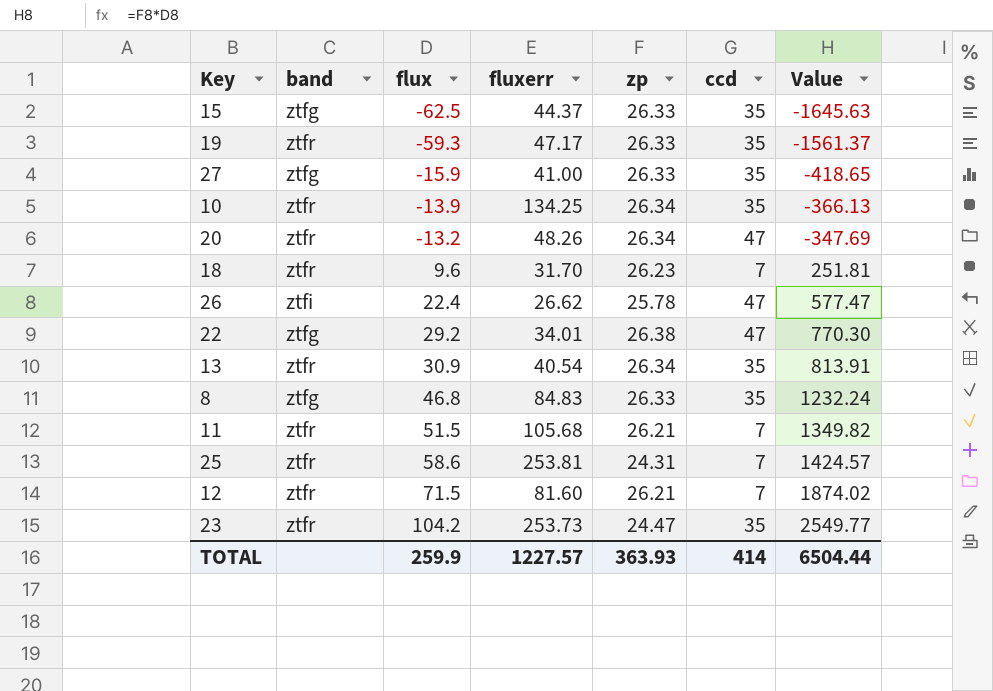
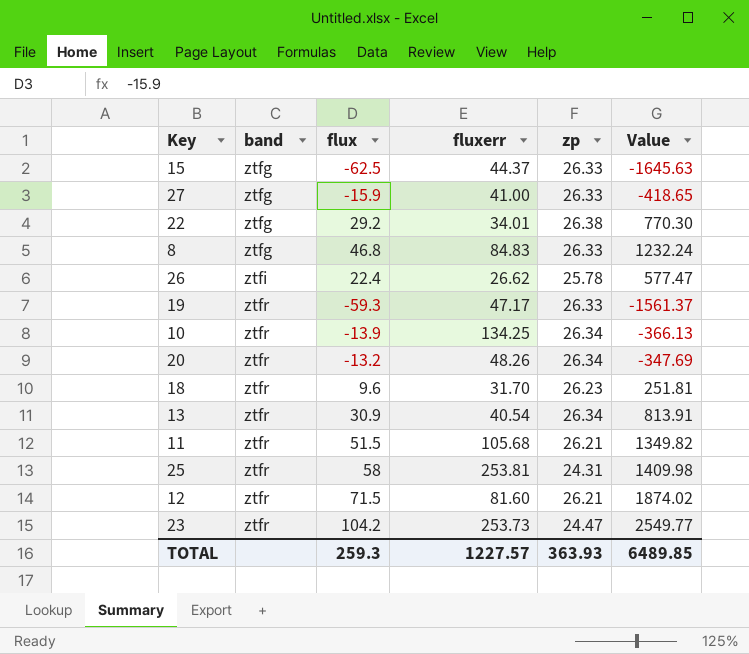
row order: flux ascending -> band ascending
column ccd | position: 6 -> none
25 | flux: 58.6 -> 58
25 | Value: 1424.57 -> 1409.98
TOTAL | flux: 259.9 -> 259.3
TOTAL | Value: 6504.44 -> 6489.85

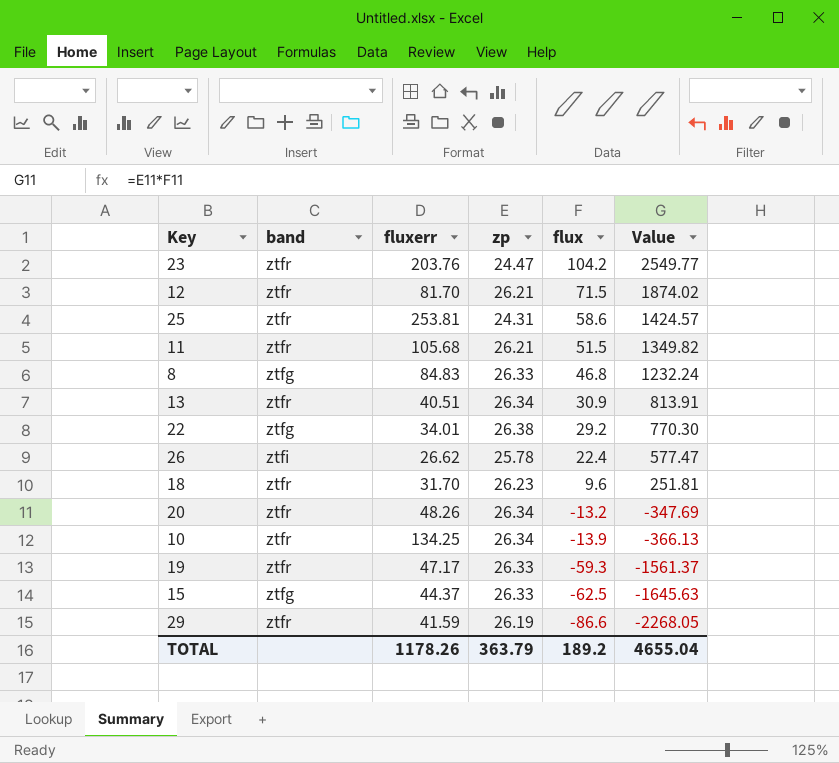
row order: band ascending -> flux descending
column flux | position: 3 -> 5
row 27: ztfg | -15.9 | 41.00 | 26.33 | -418.65 -> none
23 | fluxerr: 253.73 -> 203.76
12 | fluxerr: 81.60 -> 81.70
25 | flux: 58 -> 58.6
25 | Value: 1409.98 -> 1424.57
13 | fluxerr: 40.54 -> 40.51
row 29: none -> ztfr | 41.59 | 26.19 | -86.6 | -2268.05
TOTAL | fluxerr: 1227.57 -> 1178.26
TOTAL | zp: 363.93 -> 363.79
TOTAL | flux: 259.3 -> 189.2
TOTAL | Value: 6489.85 -> 4655.04

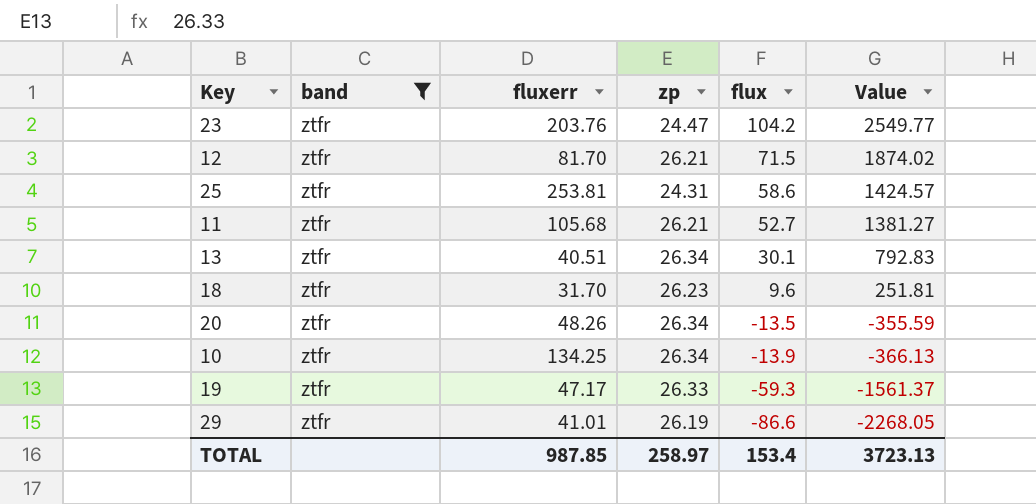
filter: none -> band = ztfr
11 | flux: 51.5 -> 52.7
11 | Value: 1349.82 -> 1381.27
13 | flux: 30.9 -> 30.1
13 | Value: 813.91 -> 792.83
20 | flux: -13.2 -> -13.5
20 | Value: -347.69 -> -355.59
29 | fluxerr: 41.59 -> 41.01
TOTAL | fluxerr: 1178.26 -> 987.85
TOTAL | zp: 363.79 -> 258.97
TOTAL | flux: 189.2 -> 153.4
TOTAL | Value: 4655.04 -> 3723.13

